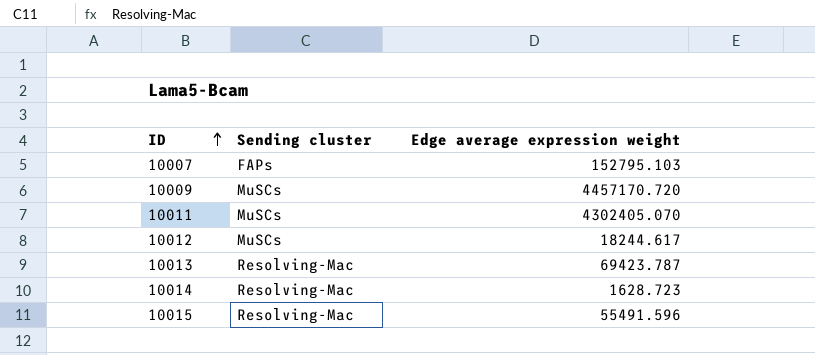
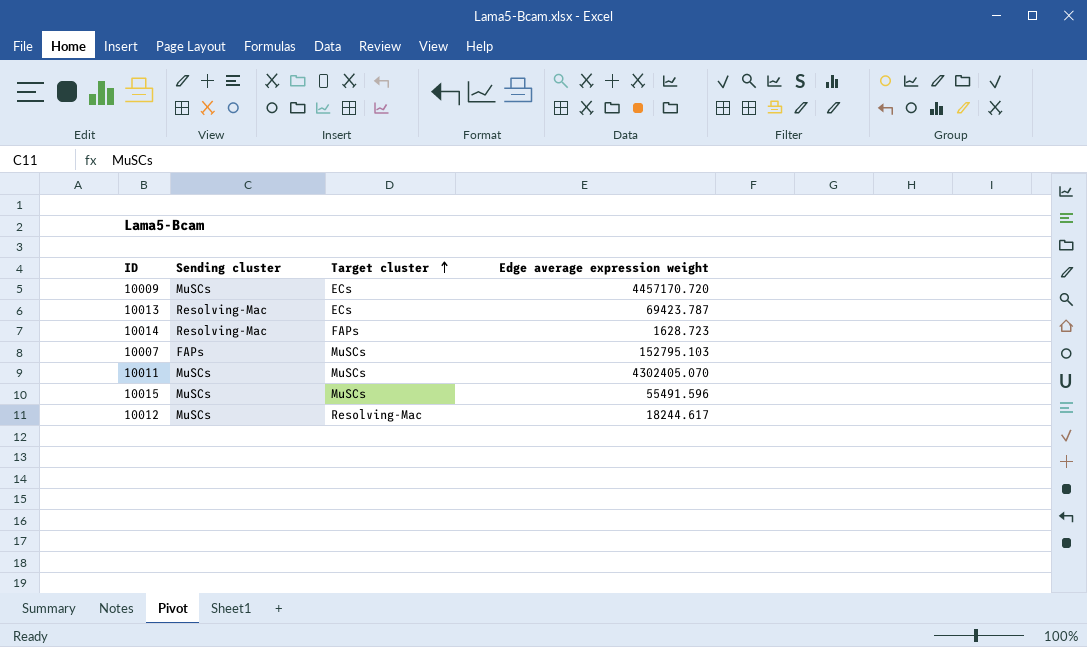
row order: ID ascending -> Target cluster ascending
column Target cluster | position: none -> 3
10015 | Sending cluster: Resolving-Mac -> MuSCs

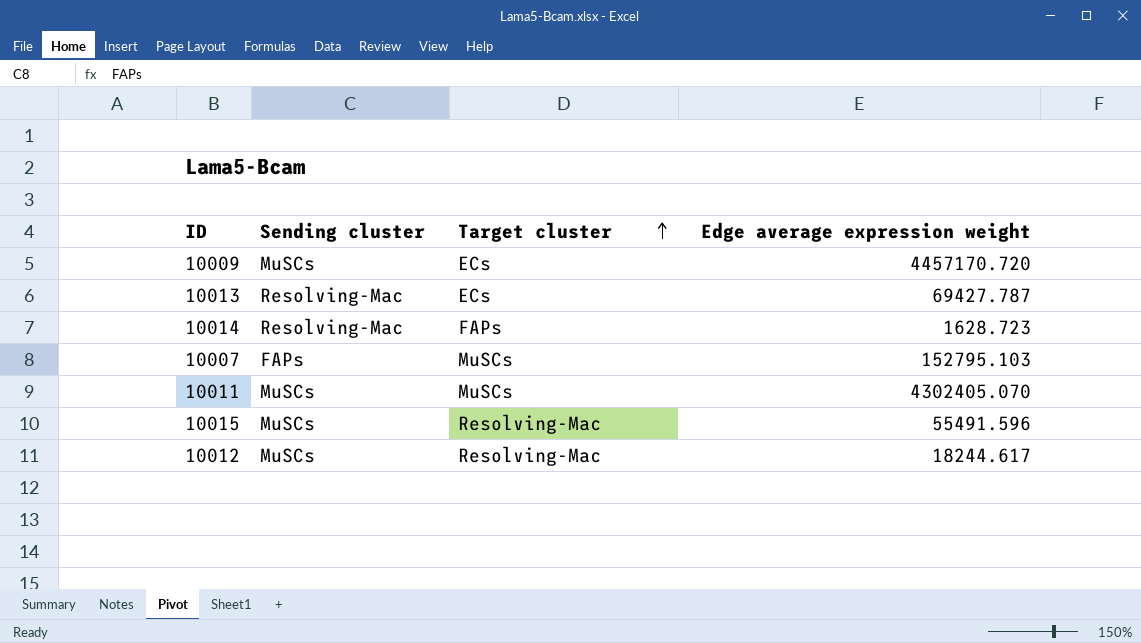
10013 | Edge average expression weight: 69423.787 -> 69427.787
10015 | Target cluster: MuSCs -> Resolving-Mac

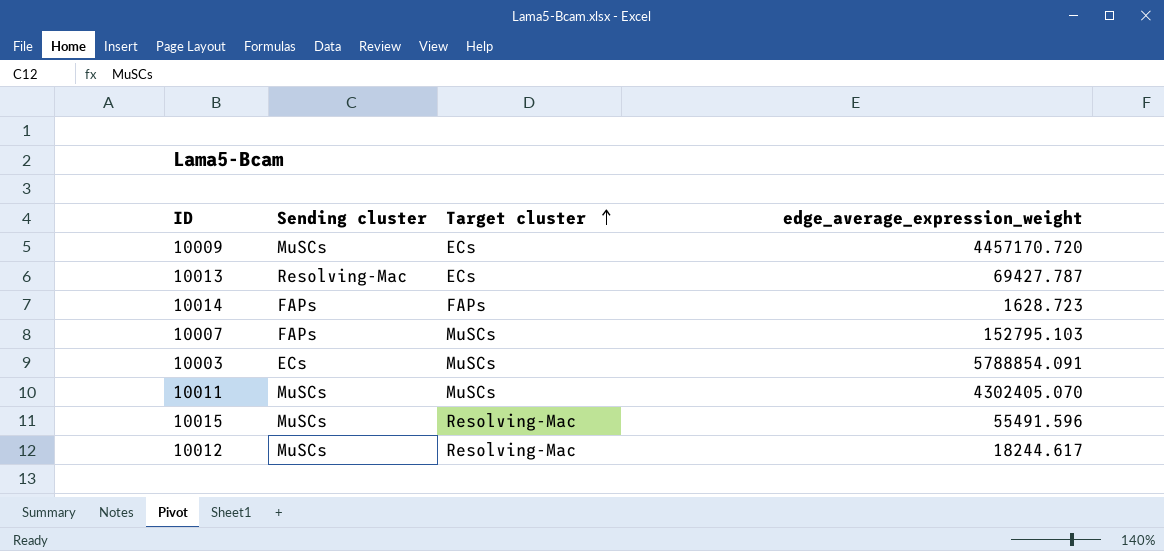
column name: Edge average expression weight -> edge_average_expression_weight
10014 | Sending cluster: Resolving-Mac -> FAPs
row 10003: none -> ECs | MuSCs | 5788854.091

